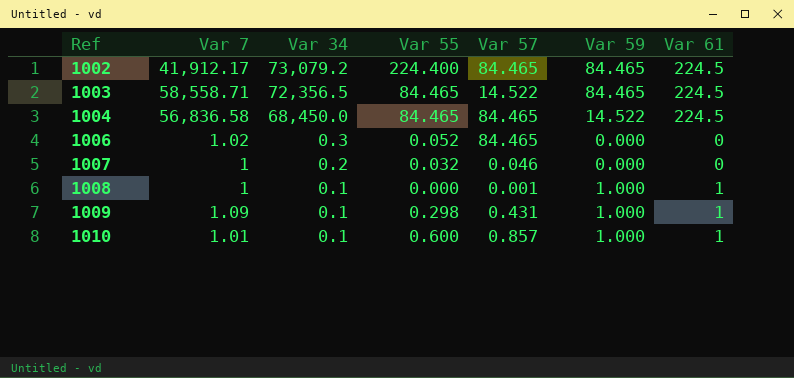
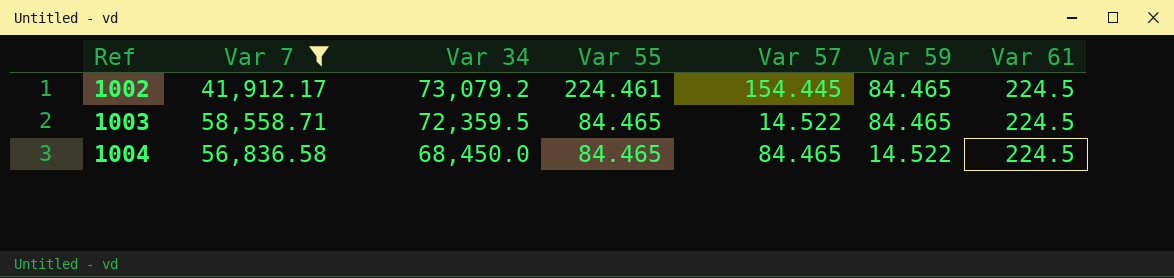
filter: none -> Var 7 >= 41,912.17
1002 | Var 55: 224.400 -> 224.461
1002 | Var 57: 84.465 -> 154.445
1003 | Var 34: 72,356.5 -> 72,359.5

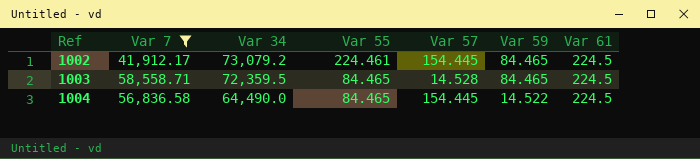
1003 | Var 57: 14.522 -> 14.528
1004 | Var 34: 68,450.0 -> 64,490.0
1004 | Var 57: 84.465 -> 154.445

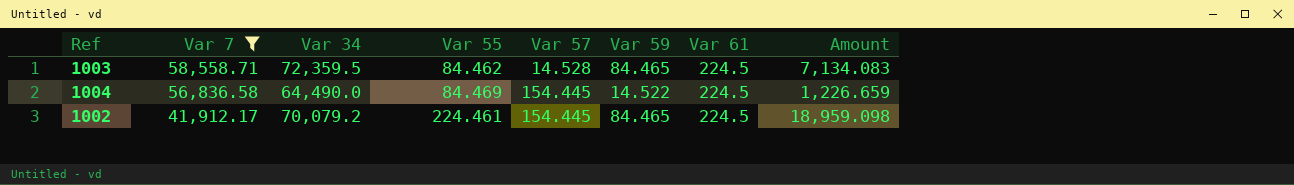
row order: Ref ascending -> Var 7 descending
column Amount | formula: none -> [Var 55] * [Var 59]
1003 | Var 55: 84.465 -> 84.462
1004 | Var 55: 84.465 -> 84.469
1002 | Var 34: 73,079.2 -> 70,079.2

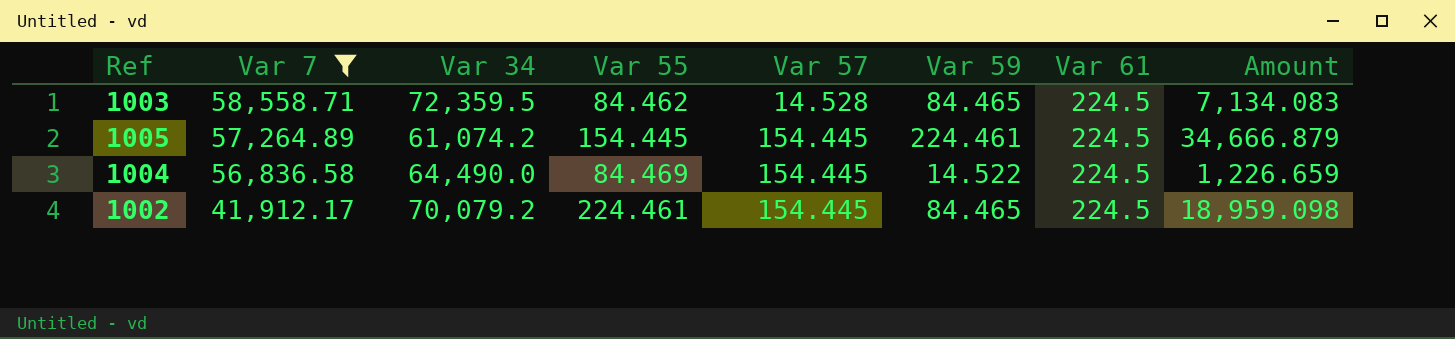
row 1005: none -> 57,264.89 | 61,074.2 | 154.445 | 154.445 | 224.461 | 224.5 | 34,666.879

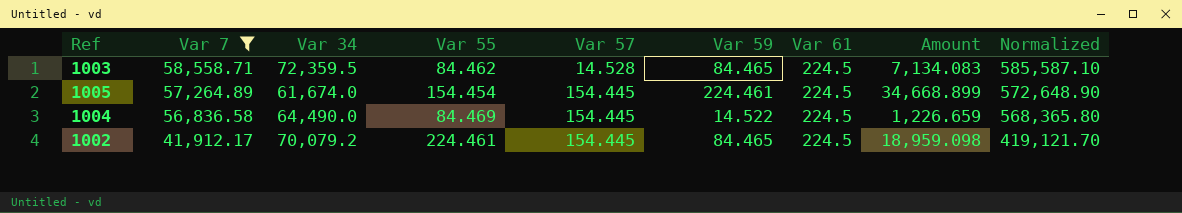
column Normalized | formula: none -> [Var 7] * 10
1005 | Var 34: 61,074.2 -> 61,674.0
1005 | Var 55: 154.445 -> 154.454
1005 | Amount: 34,666.879 -> 34,668.899

